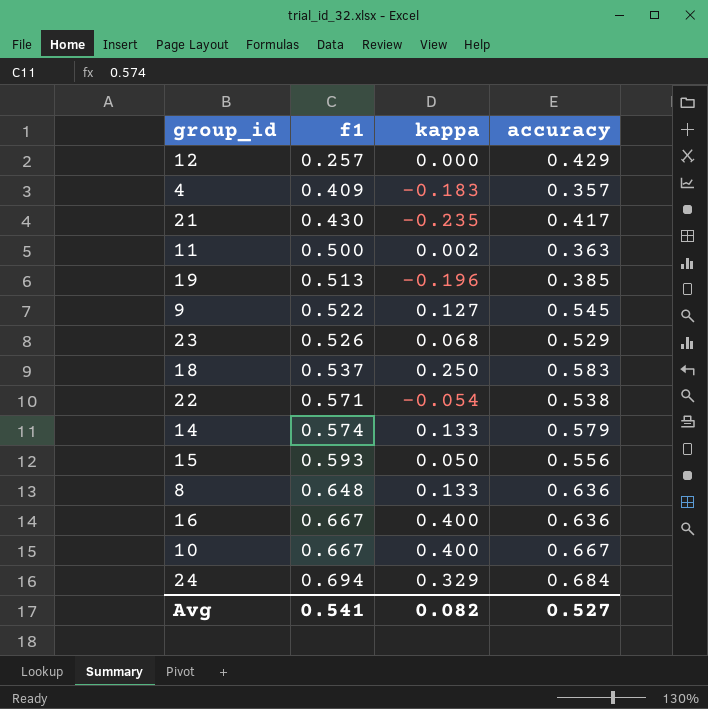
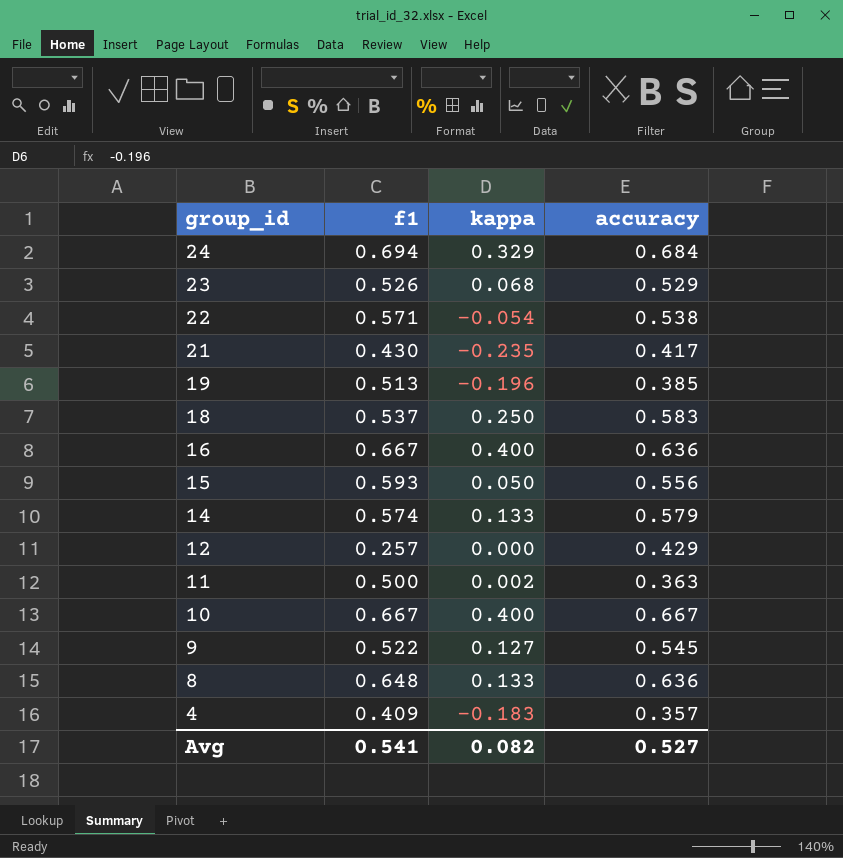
row order: f1 ascending -> group_id descending

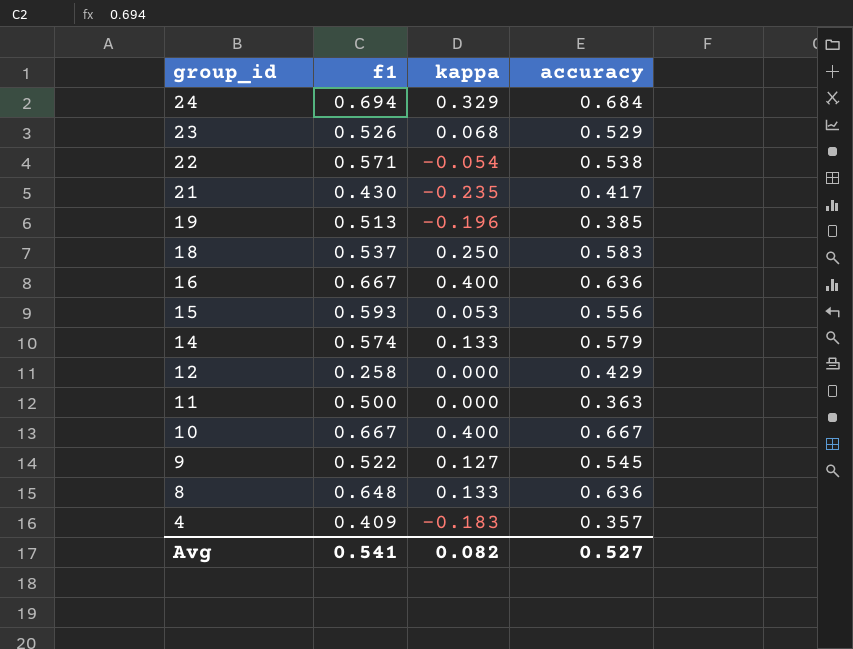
15 | kappa: 0.050 -> 0.053
12 | f1: 0.257 -> 0.258
11 | kappa: 0.002 -> 0.000

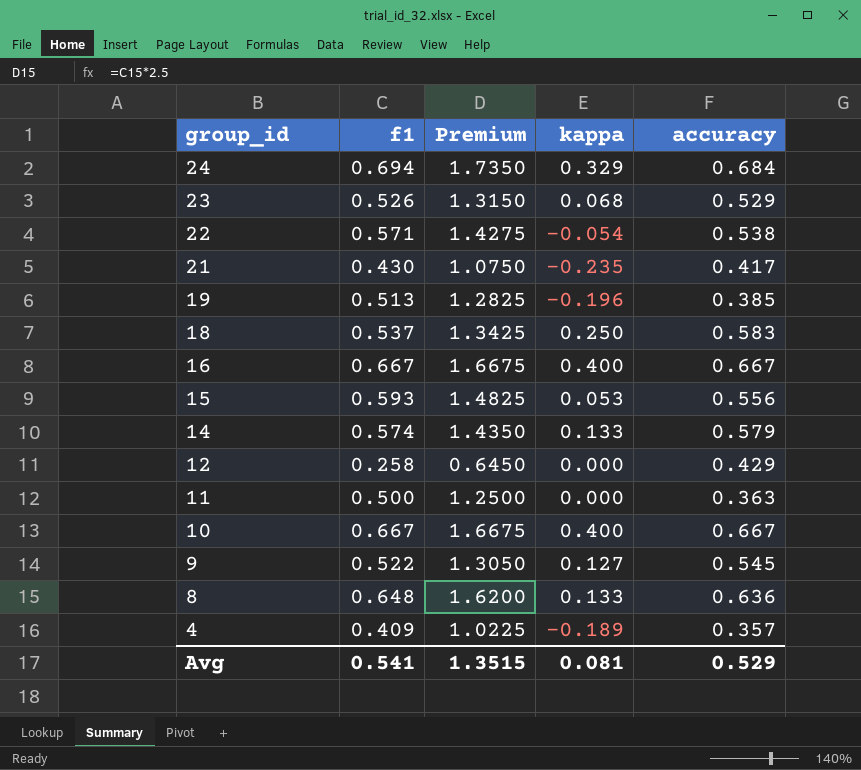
column Premium | formula: none -> [f1] * 2.5
16 | accuracy: 0.636 -> 0.667
4 | kappa: -0.183 -> -0.189
Avg | kappa: 0.082 -> 0.081
Avg | accuracy: 0.527 -> 0.529

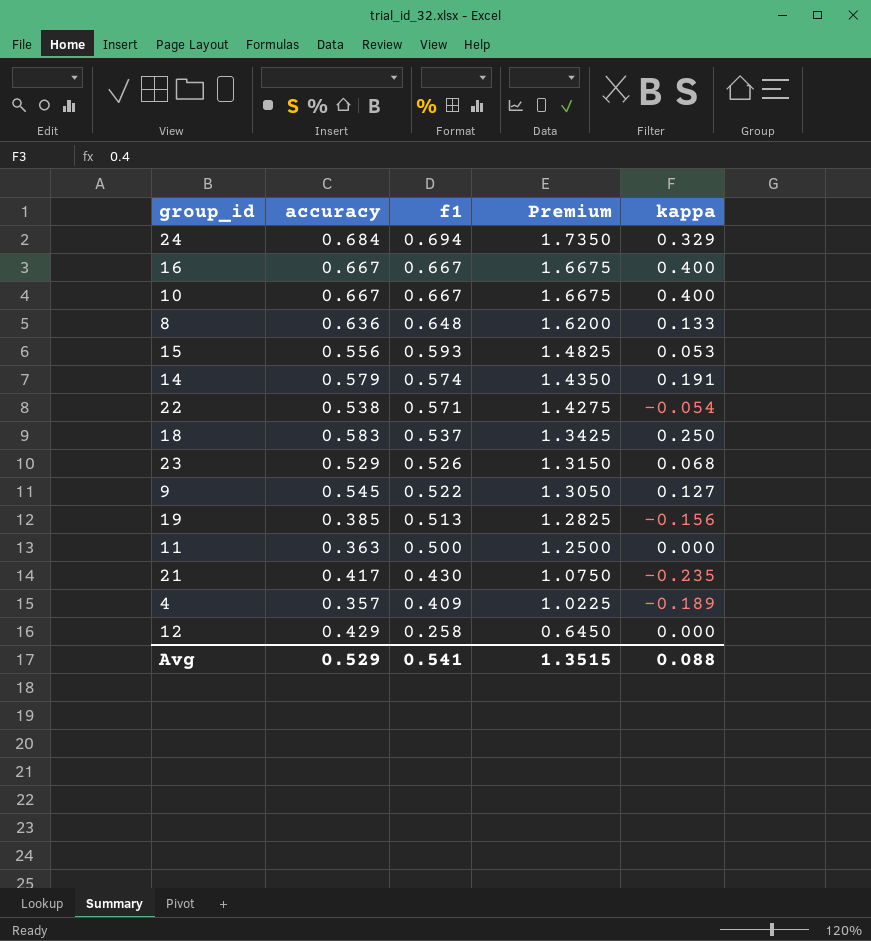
row order: group_id descending -> f1 descending
column accuracy | position: 5 -> 2
14 | kappa: 0.133 -> 0.191
19 | kappa: -0.196 -> -0.156
Avg | kappa: 0.081 -> 0.088

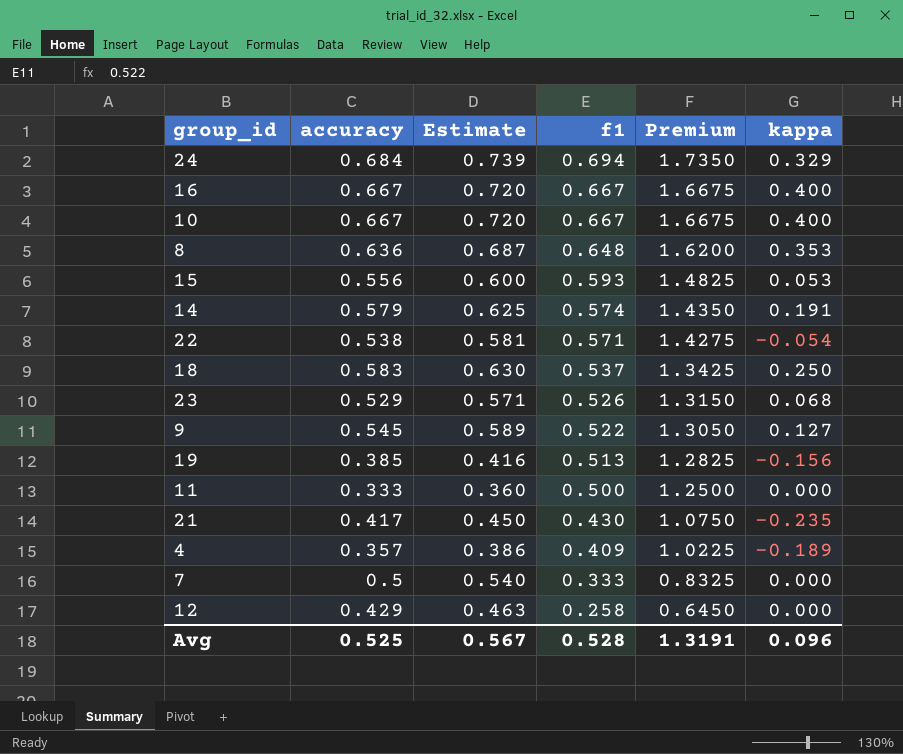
column Estimate | formula: none -> [accuracy] * 1.08
8 | kappa: 0.133 -> 0.353
11 | accuracy: 0.363 -> 0.333
row 7: none -> 0.5 | 0.540 | 0.333 | 0.8325 | 0.000
Avg | accuracy: 0.529 -> 0.525
Avg | f1: 0.541 -> 0.528
Avg | Premium: 1.3515 -> 1.3191
Avg | kappa: 0.088 -> 0.096

